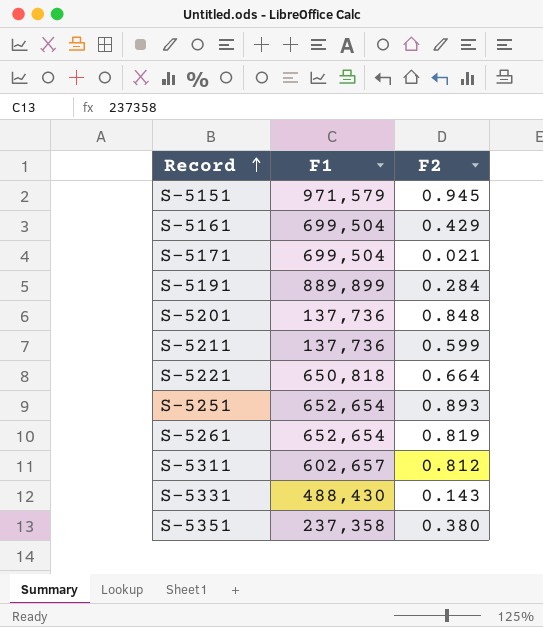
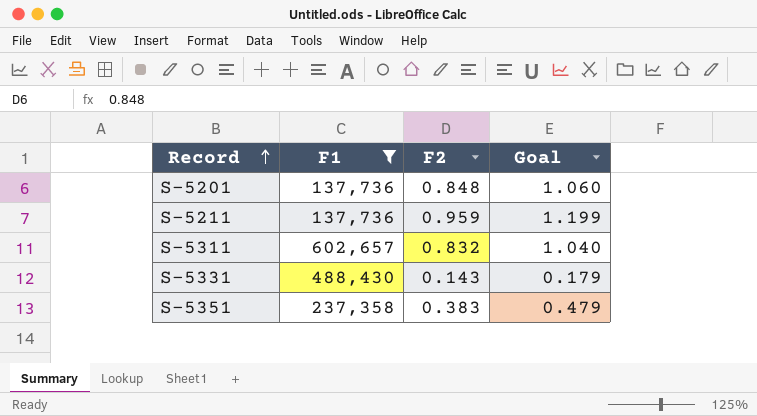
filter: none -> F1 <= 602,657
column Goal | formula: none -> [F2] * 1.25
S-5211 | F2: 0.599 -> 0.959
S-5311 | F2: 0.812 -> 0.832
S-5351 | F2: 0.380 -> 0.383

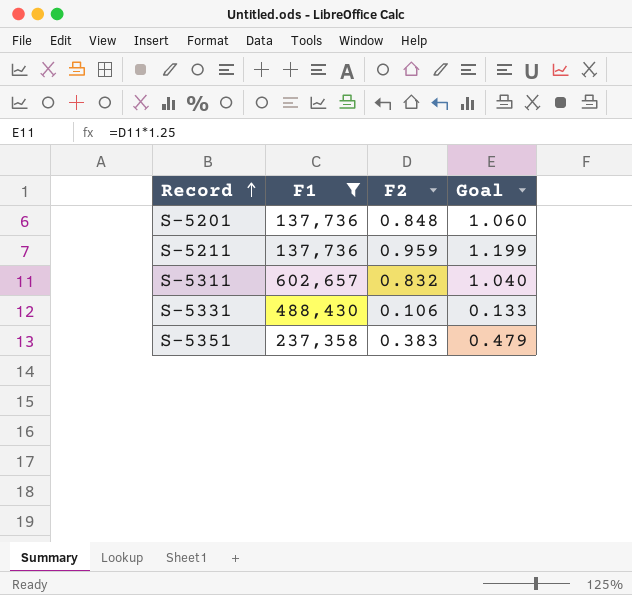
S-5331 | F2: 0.143 -> 0.106
S-5331 | Goal: 0.179 -> 0.133

